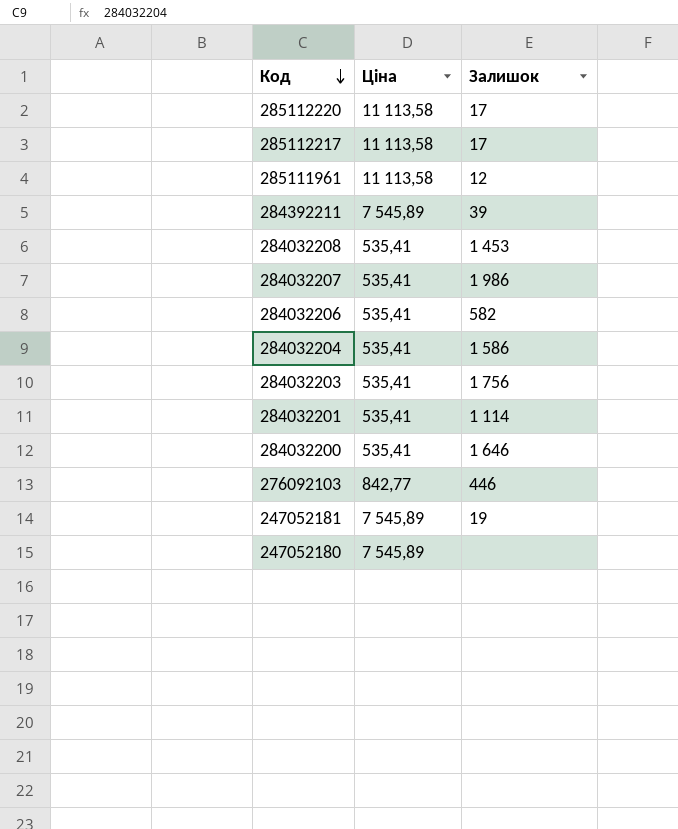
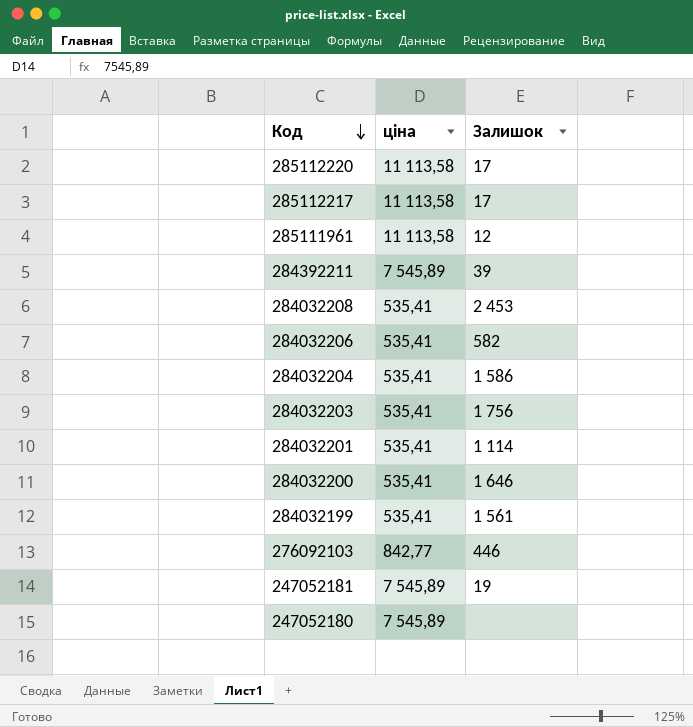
column name: Ціна -> ціна
row 284032207: 535,41 | 1 986 -> none
284032208 | Залишок: 1 453 -> 2 453
row 284032199: none -> 535,41 | 1 561

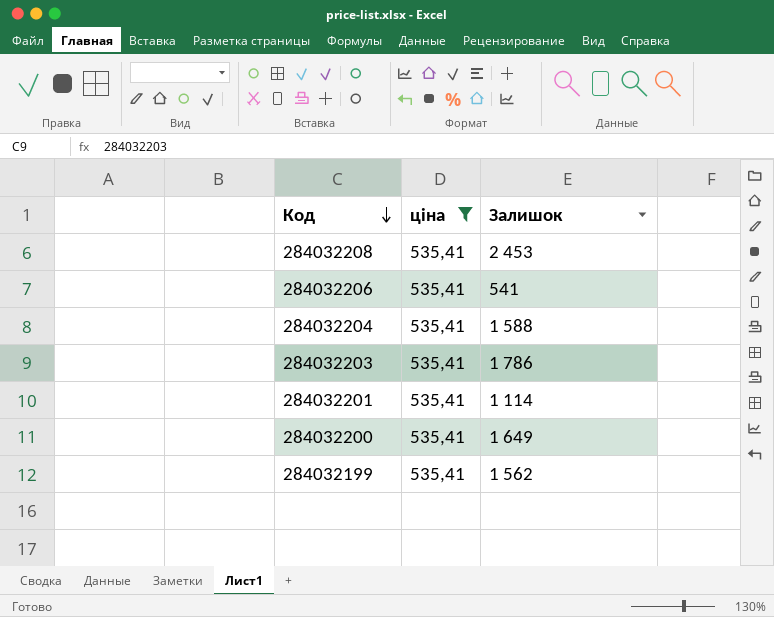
filter: none -> ціна = 535,41
284032206 | Залишок: 582 -> 541
284032204 | Залишок: 1 586 -> 1 588
284032203 | Залишок: 1 756 -> 1 786
284032200 | Залишок: 1 646 -> 1 649
284032199 | Залишок: 1 561 -> 1 562

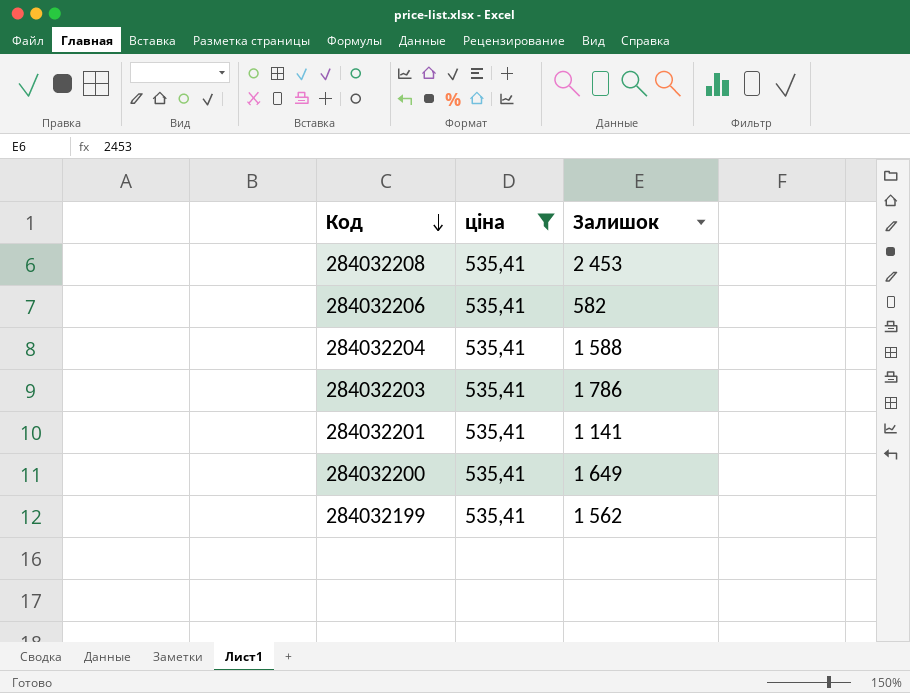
284032206 | Залишок: 541 -> 582
284032201 | Залишок: 1 114 -> 1 141

